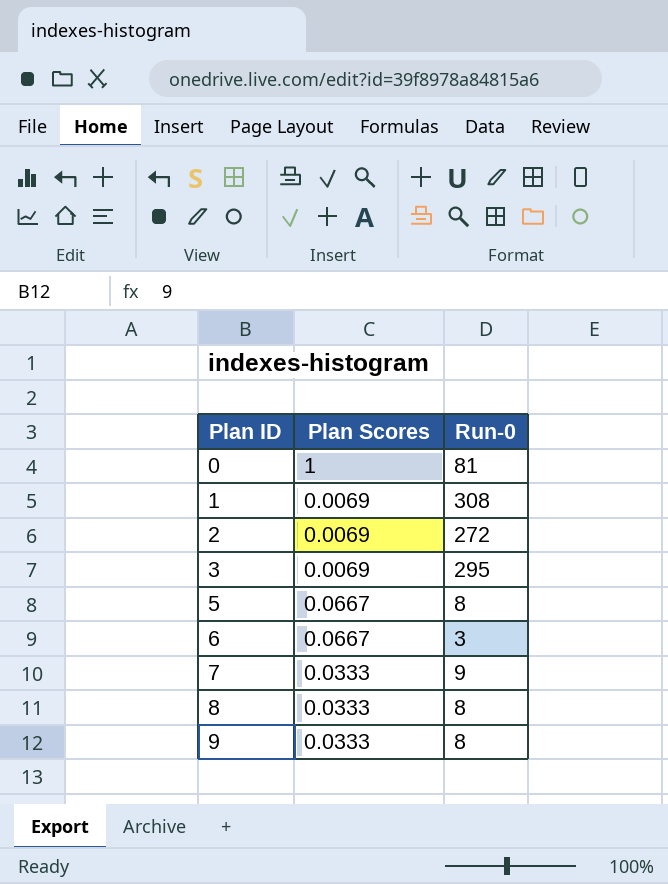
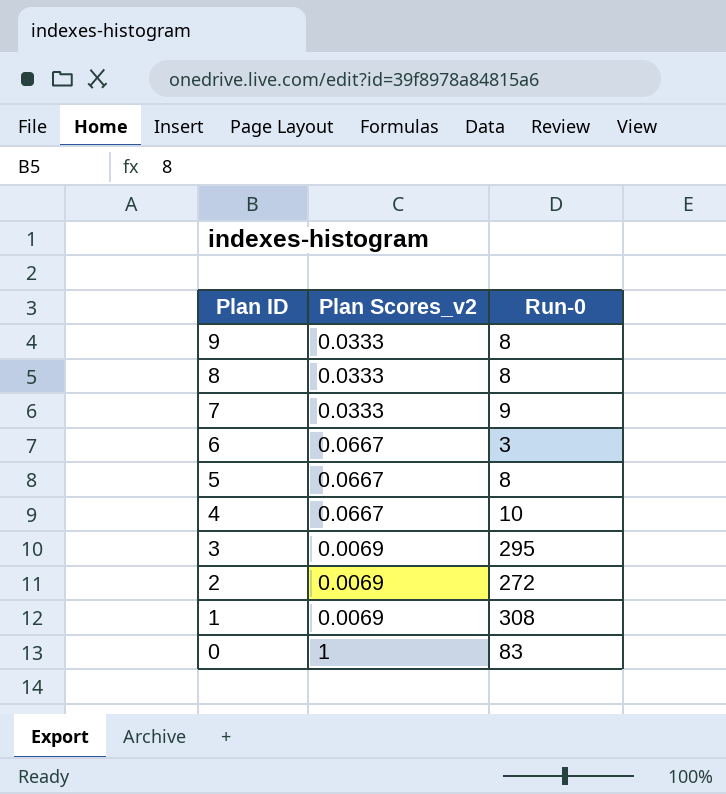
row order: Plan ID ascending -> Plan ID descending
column name: Plan Scores -> Plan Scores_v2
row 4: none -> 0.0667 | 10
0 | Run-0: 81 -> 83

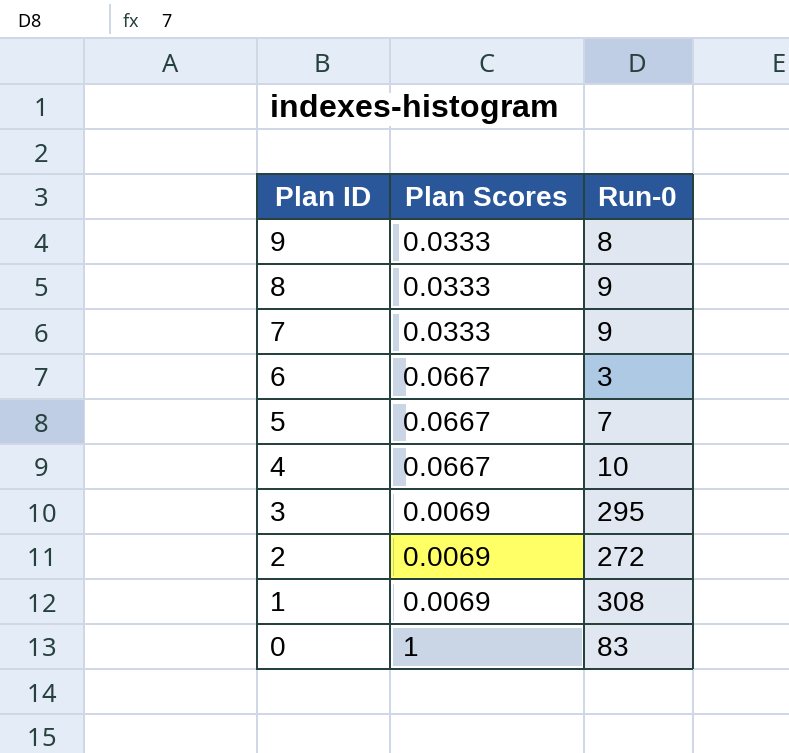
column name: Plan Scores_v2 -> Plan Scores
8 | Run-0: 8 -> 9
5 | Run-0: 8 -> 7

